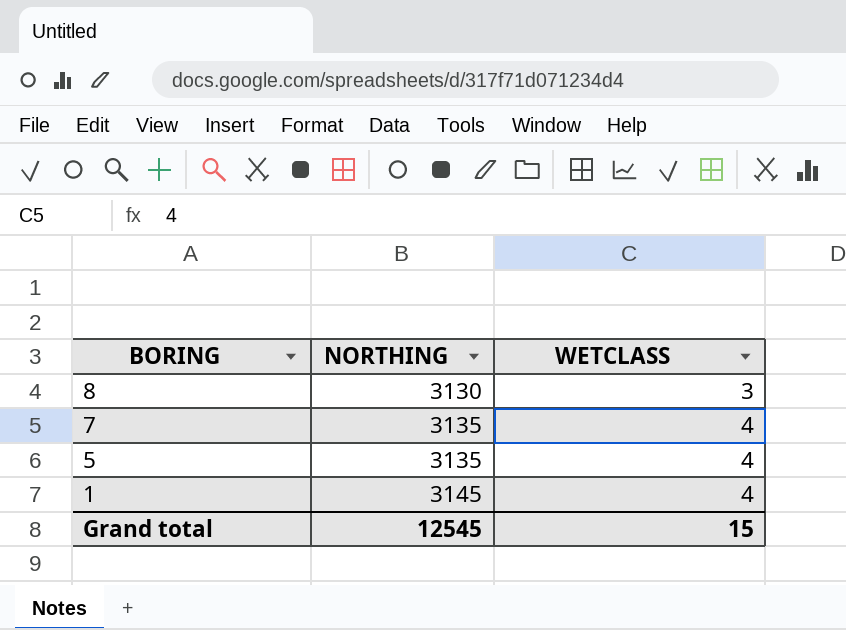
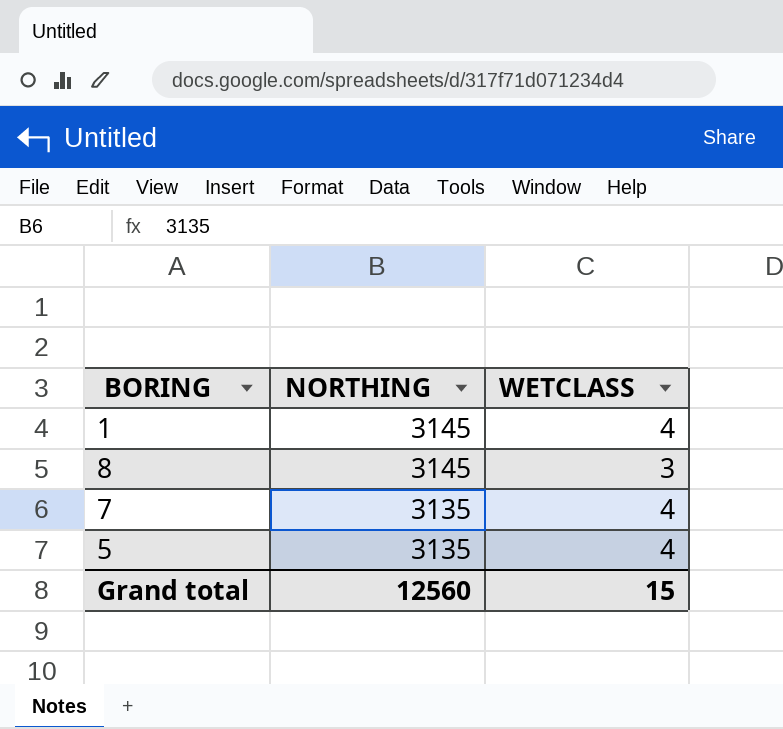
row order: BORING descending -> NORTHING descending
8 | NORTHING: 3130 -> 3145
Grand total | NORTHING: 12545 -> 12560

